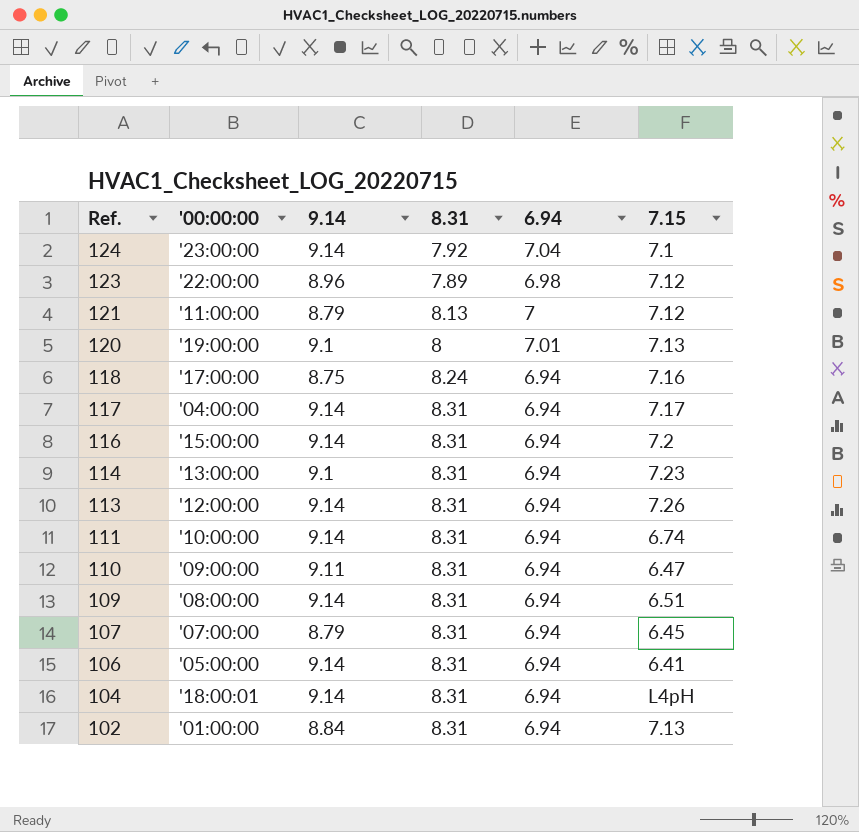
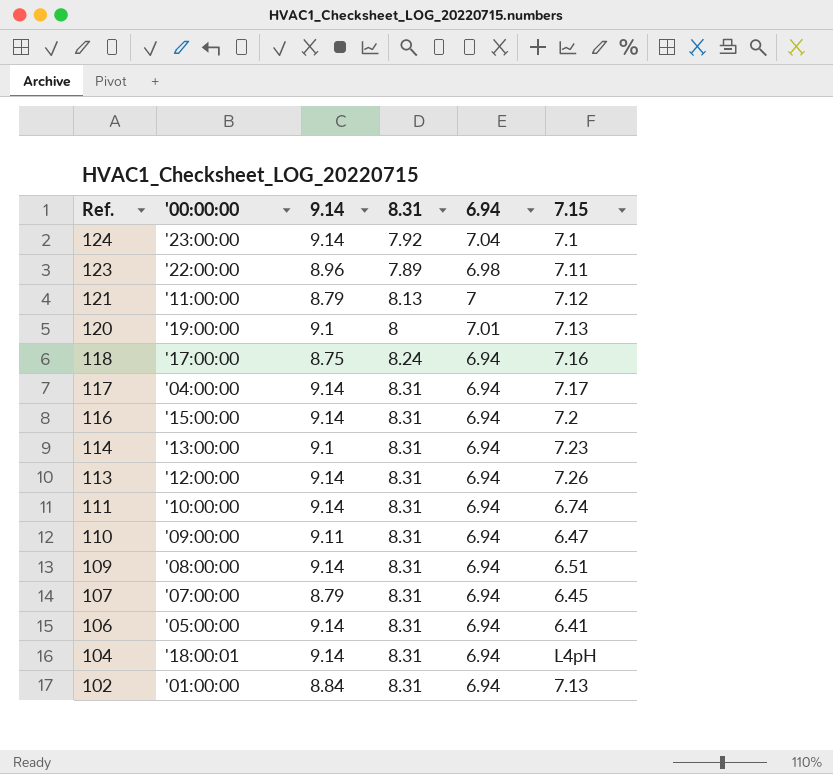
123 | 7.15: 7.12 -> 7.11

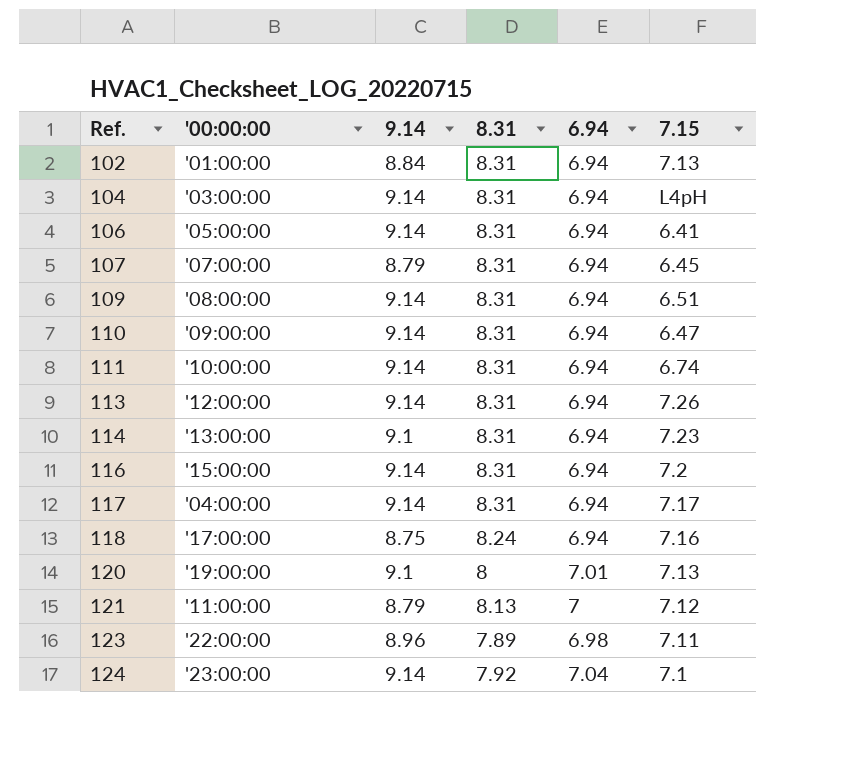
row order: Ref. descending -> Ref. ascending
104 | '00:00:00: '18:00:01 -> '03:00:00
110 | 9.14: 9.11 -> 9.14

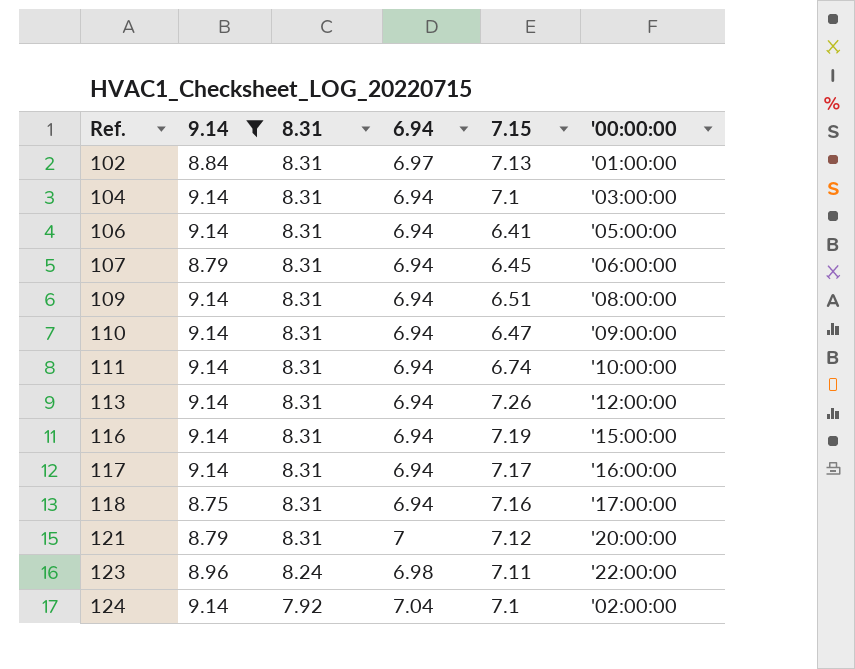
filter: none -> 9.14 != 9.1
column '00:00:00 | position: 2 -> 6
102 | 6.94: 6.94 -> 6.97
104 | 7.15: L4pH -> 7.1
107 | '00:00:00: '07:00:00 -> '06:00:00
116 | 7.15: 7.2 -> 7.19
117 | '00:00:00: '04:00:00 -> '16:00:00
118 | 8.31: 8.24 -> 8.31
121 | 8.31: 8.13 -> 8.31
121 | '00:00:00: '11:00:00 -> '20:00:00
123 | 8.31: 7.89 -> 8.24
124 | '00:00:00: '23:00:00 -> '02:00:00

